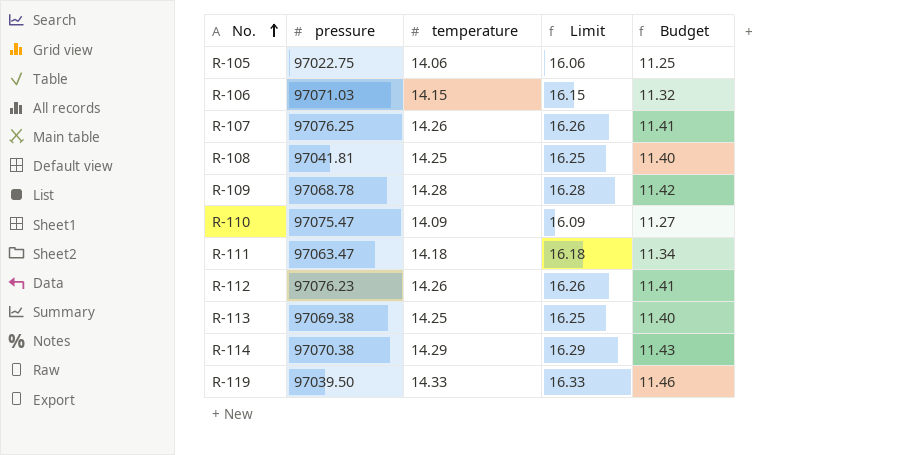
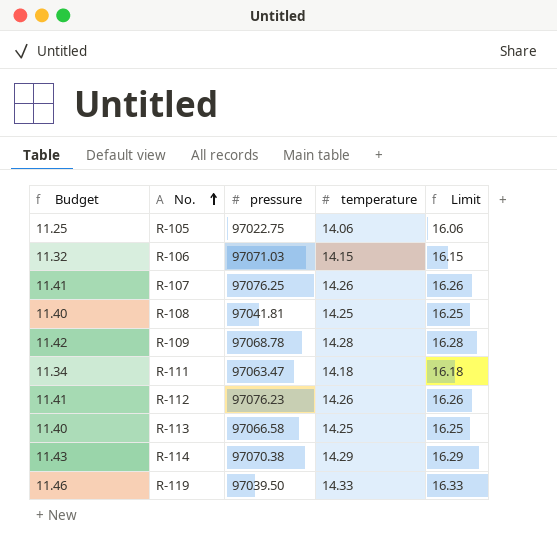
column Budget | position: 5 -> 1
row R-110: 97075.47 | 14.09 | 16.09 | 11.27 -> none
R-113 | pressure: 97069.38 -> 97066.58

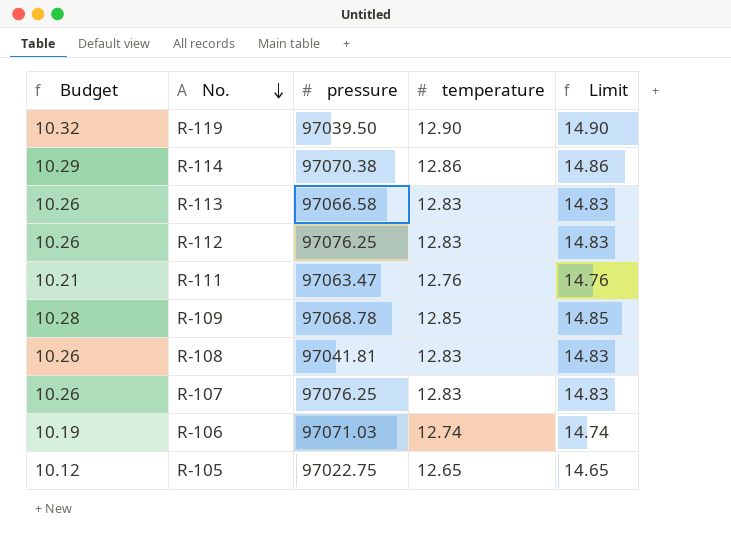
row order: No. ascending -> No. descending
R-119 | Budget: 11.46 -> 10.32
R-119 | temperature: 14.33 -> 12.90
R-119 | Limit: 16.33 -> 14.90
R-114 | Budget: 11.43 -> 10.29
R-114 | temperature: 14.29 -> 12.86
R-114 | Limit: 16.29 -> 14.86
R-113 | Budget: 11.40 -> 10.26
R-113 | temperature: 14.25 -> 12.83
R-113 | Limit: 16.25 -> 14.83
R-112 | Budget: 11.41 -> 10.26
R-112 | pressure: 97076.23 -> 97076.25
R-112 | temperature: 14.26 -> 12.83
R-112 | Limit: 16.26 -> 14.83
R-111 | Budget: 11.34 -> 10.21
R-111 | temperature: 14.18 -> 12.76
R-111 | Limit: 16.18 -> 14.76
R-109 | Budget: 11.42 -> 10.28
R-109 | temperature: 14.28 -> 12.85
R-109 | Limit: 16.28 -> 14.85
R-108 | Budget: 11.40 -> 10.26
R-108 | temperature: 14.25 -> 12.83
R-108 | Limit: 16.25 -> 14.83
R-107 | Budget: 11.41 -> 10.26
R-107 | temperature: 14.26 -> 12.83
R-107 | Limit: 16.26 -> 14.83
R-106 | Budget: 11.32 -> 10.19
R-106 | temperature: 14.15 -> 12.74
R-106 | Limit: 16.15 -> 14.74
R-105 | Budget: 11.25 -> 10.12
R-105 | temperature: 14.06 -> 12.65
R-105 | Limit: 16.06 -> 14.65

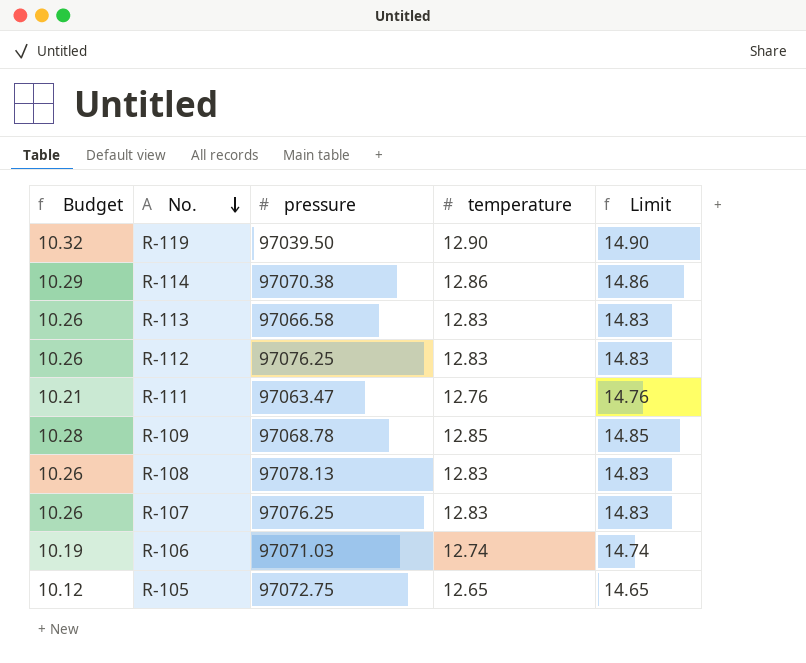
R-108 | pressure: 97041.81 -> 97078.13
R-105 | pressure: 97022.75 -> 97072.75

